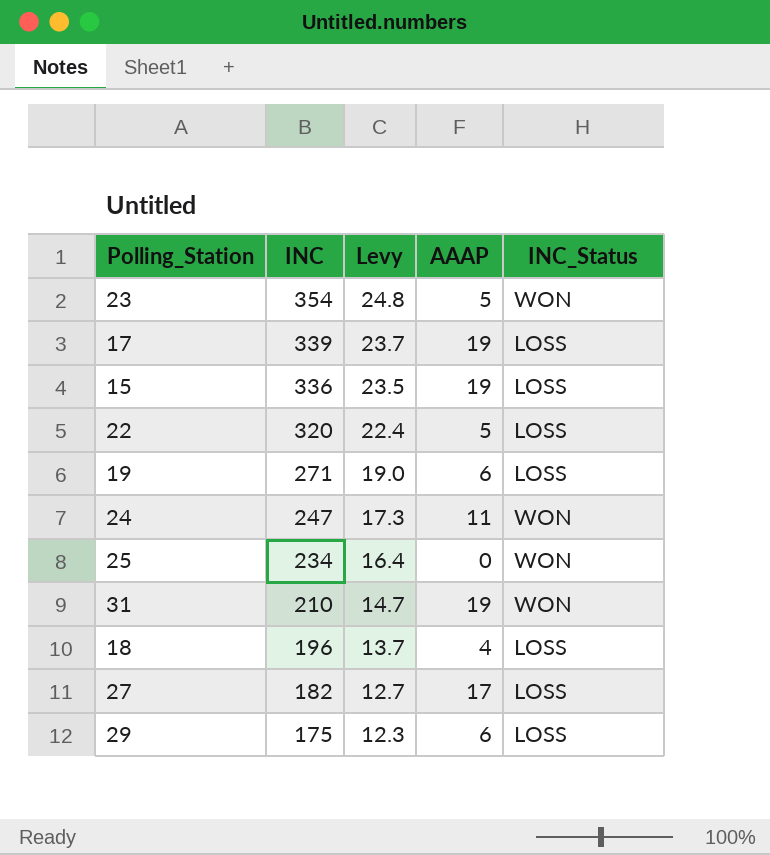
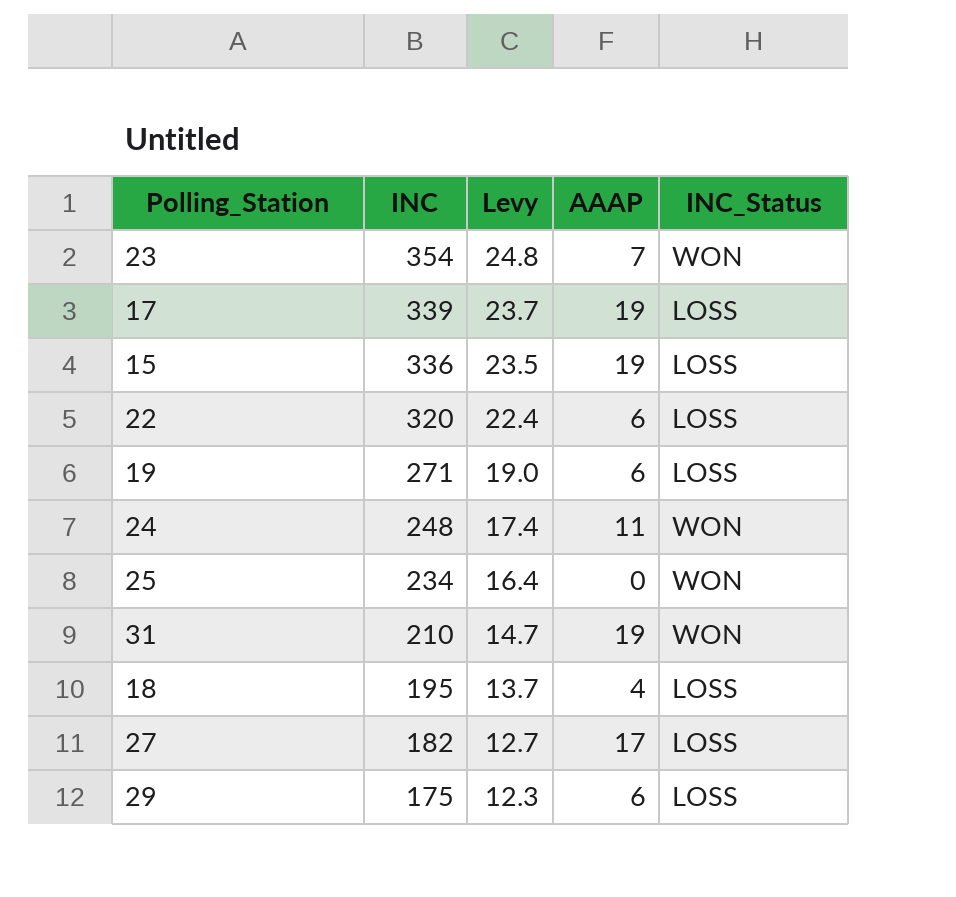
23 | AAAP: 5 -> 7
22 | AAAP: 5 -> 6
24 | INC: 247 -> 248
24 | Levy: 17.3 -> 17.4
18 | INC: 196 -> 195

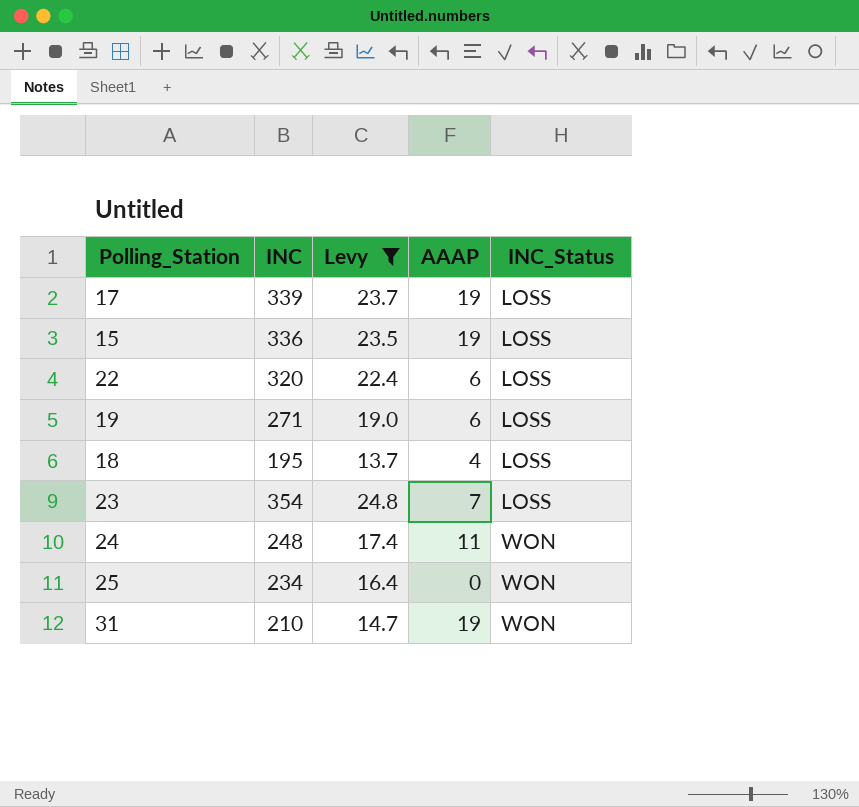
filter: none -> Levy >= 13.7
row order: INC descending -> INC_Status ascending
23 | INC_Status: WON -> LOSS

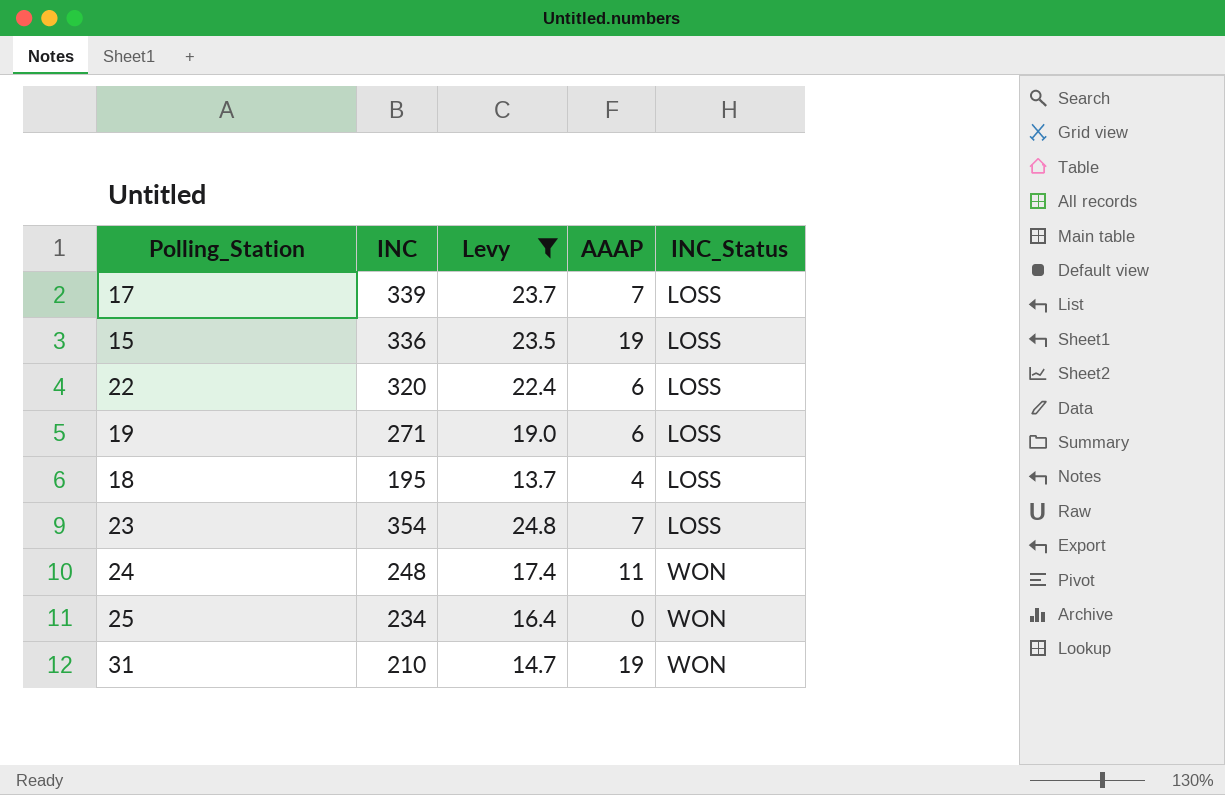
17 | AAAP: 19 -> 7

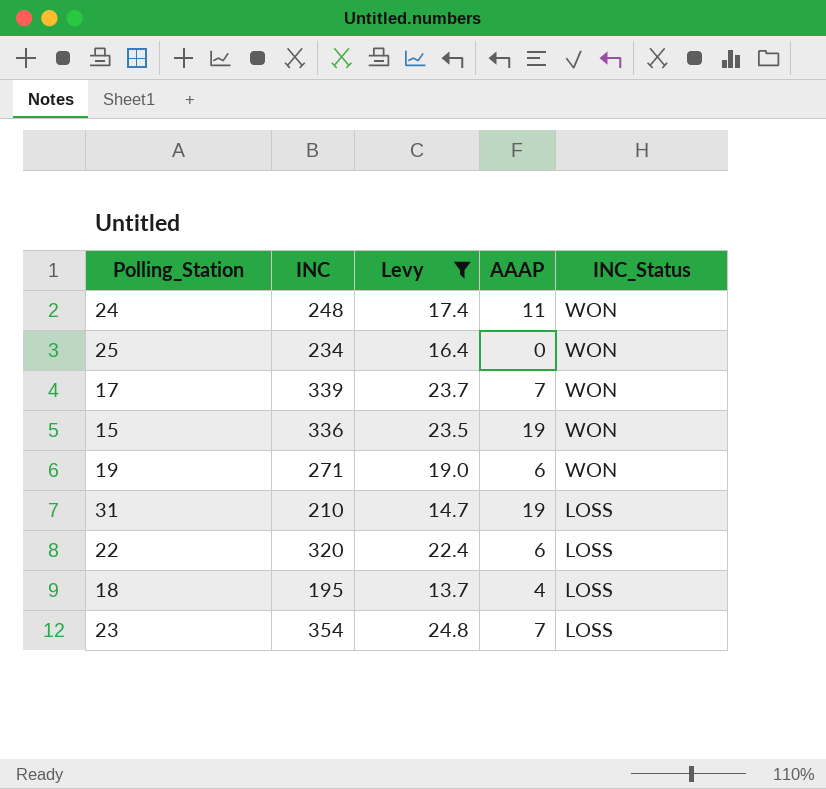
row order: INC_Status ascending -> INC_Status descending
17 | INC_Status: LOSS -> WON
15 | INC_Status: LOSS -> WON
19 | INC_Status: LOSS -> WON
31 | INC_Status: WON -> LOSS

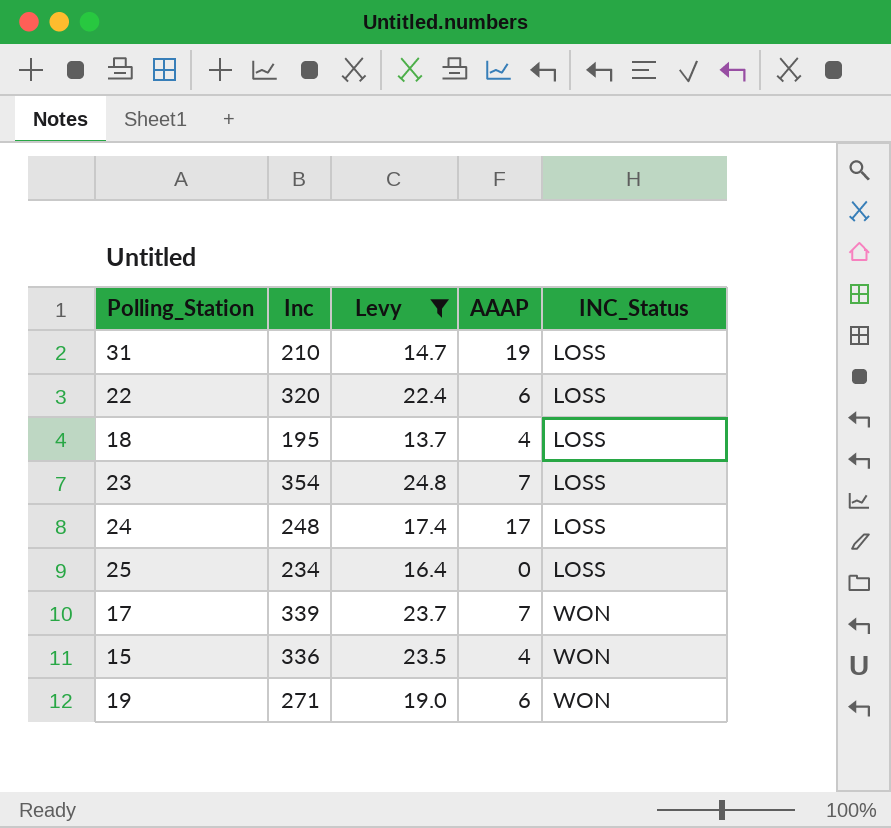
row order: INC_Status descending -> INC_Status ascending
column name: INC -> Inc
24 | AAAP: 11 -> 17
24 | INC_Status: WON -> LOSS
25 | INC_Status: WON -> LOSS
15 | AAAP: 19 -> 4

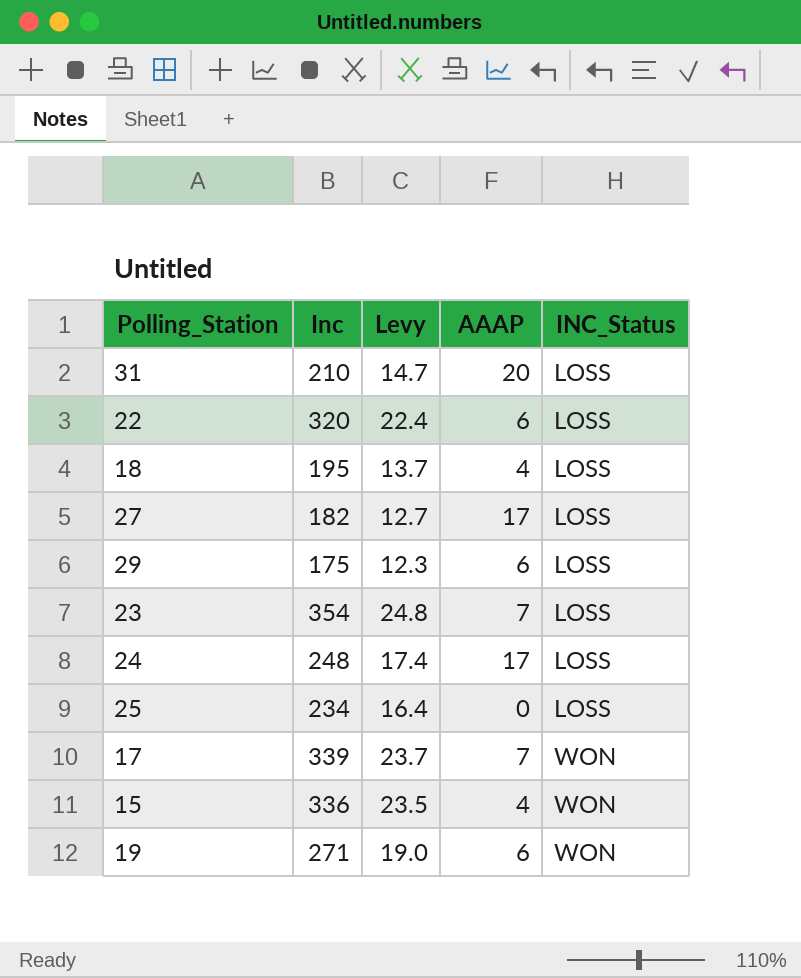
filter: Levy >= 13.7 -> none
31 | AAAP: 19 -> 20

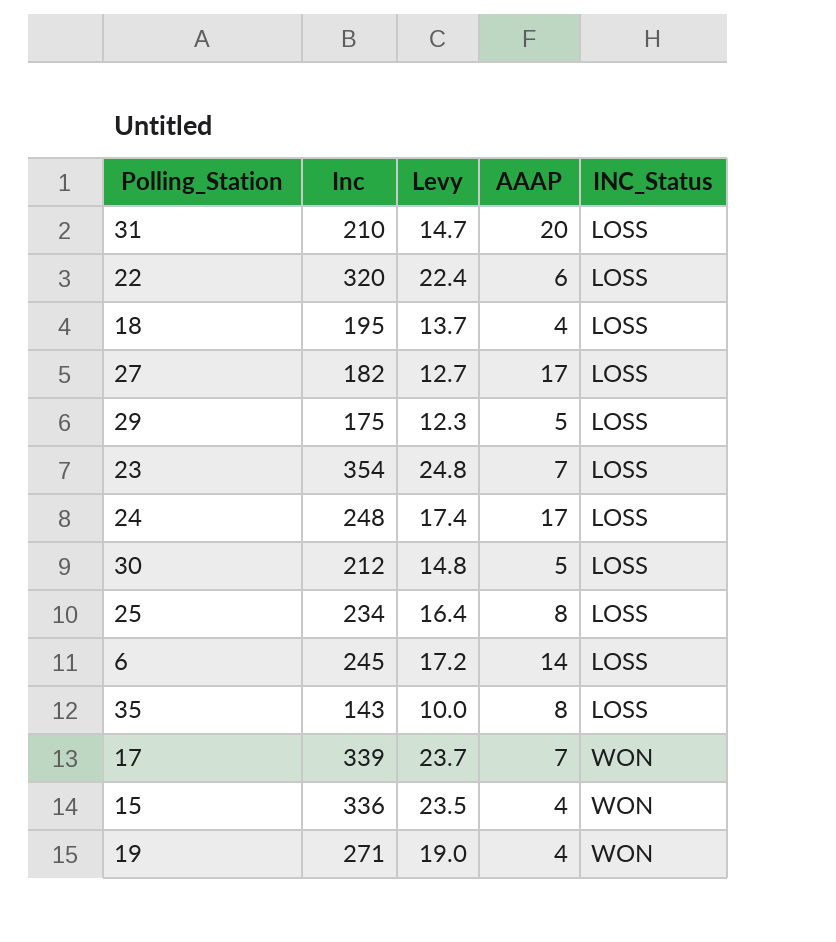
29 | AAAP: 6 -> 5
row 30: none -> 212 | 14.8 | 5 | LOSS
25 | AAAP: 0 -> 8
row 6: none -> 245 | 17.2 | 14 | LOSS
row 35: none -> 143 | 10.0 | 8 | LOSS
19 | AAAP: 6 -> 4

